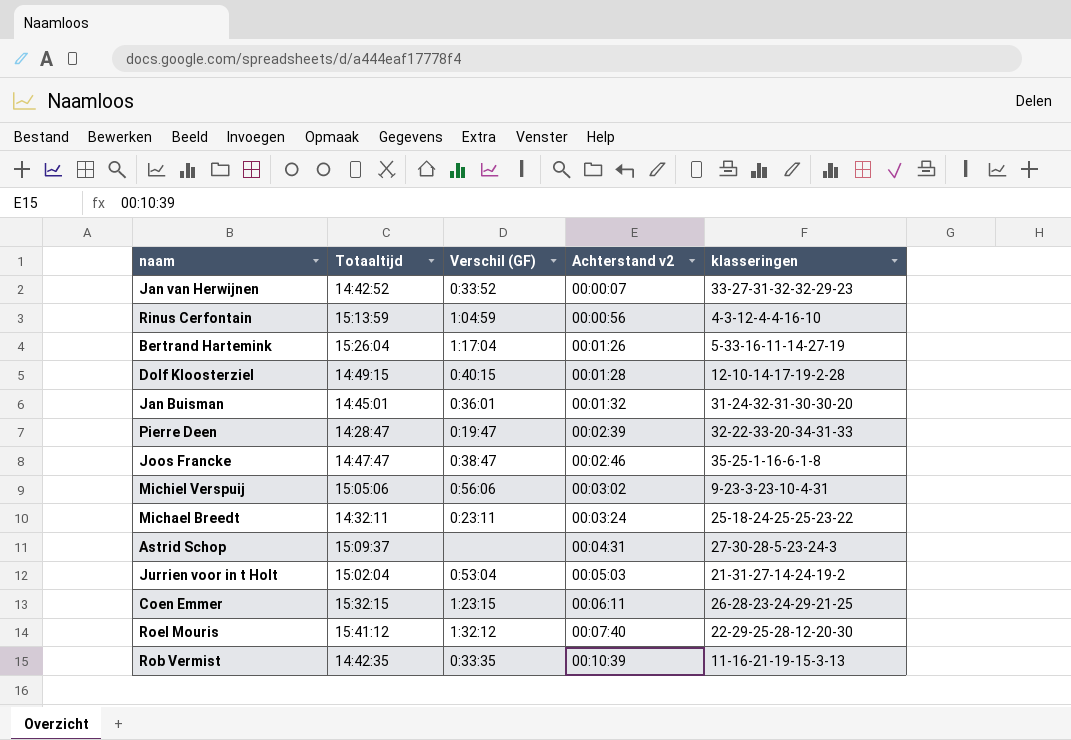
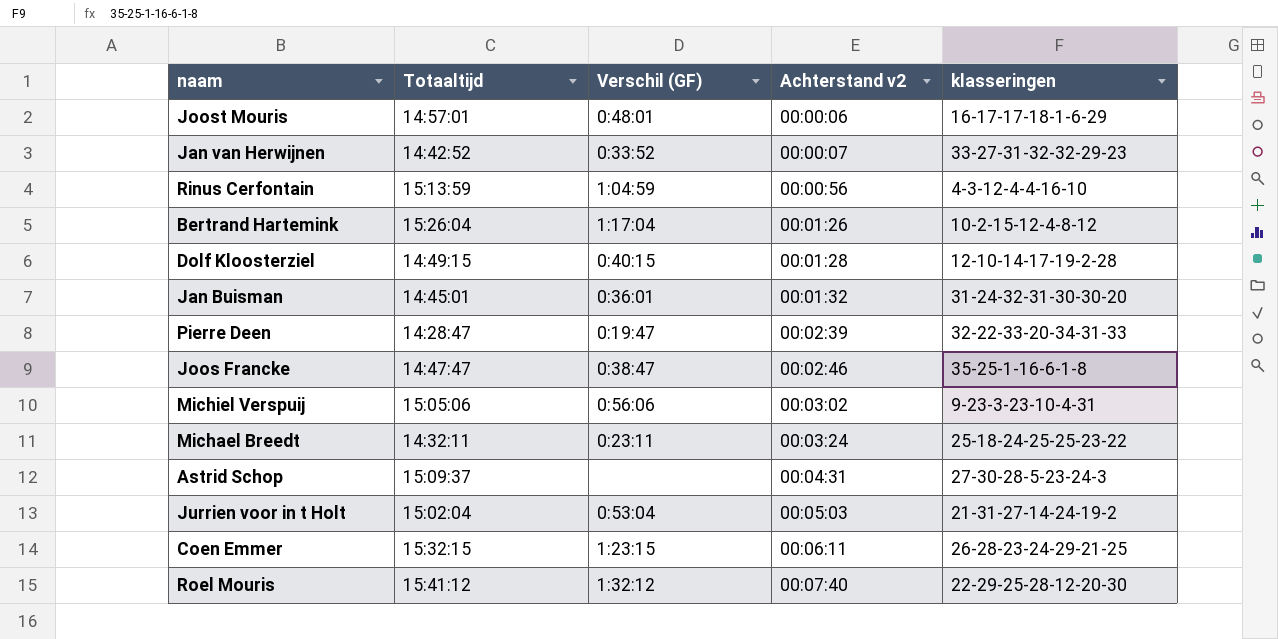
row Rob Vermist: 14:42:35 | 0:33:35 | 00:10:39 | 11-16-21-19-15-3-13 -> none
row Joost Mouris: none -> 14:57:01 | 0:48:01 | 00:00:06 | 16-17-17-18-1-6-29
Bertrand Hartemink | klasseringen: 5-33-16-11-14-27-19 -> 10-2-15-12-4-8-12

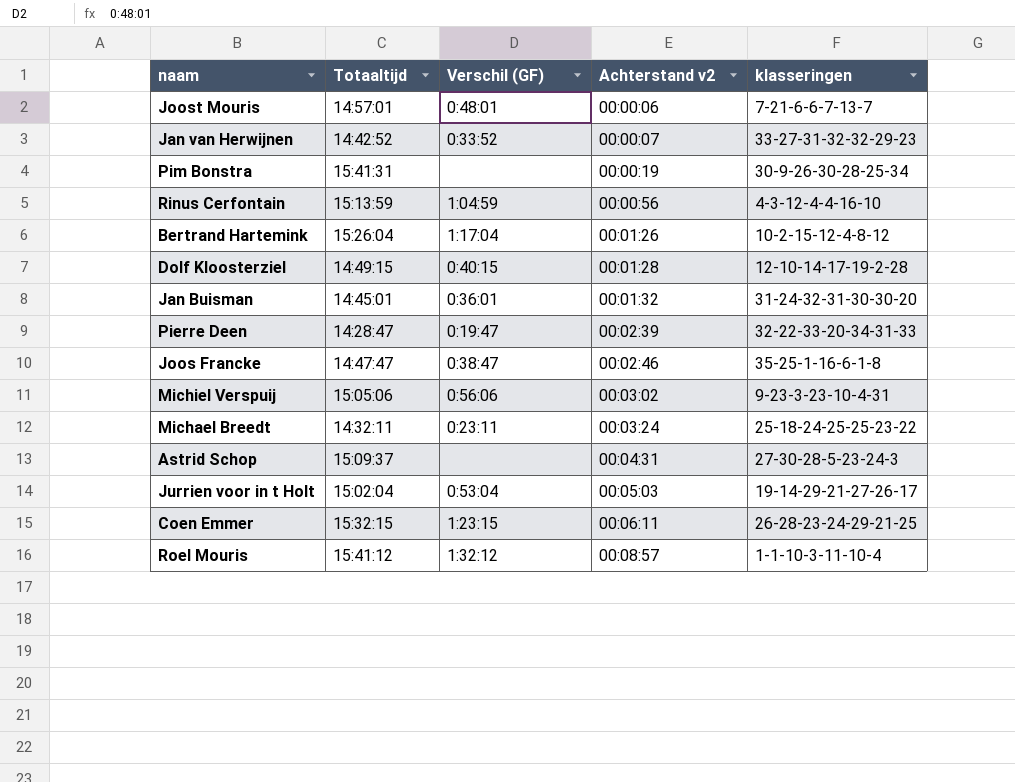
Joost Mouris | klasseringen: 16-17-17-18-1-6-29 -> 7-21-6-6-7-13-7
row Pim Bonstra: none -> 15:41:31 | none | 00:00:19 | 30-9-26-30-28-25-34
Jurrien voor in t Holt | klasseringen: 21-31-27-14-24-19-2 -> 19-14-29-21-27-26-17
Roel Mouris | Achterstand v2: 00:07:40 -> 00:08:57
Roel Mouris | klasseringen: 22-29-25-28-12-20-30 -> 1-1-10-3-11-10-4

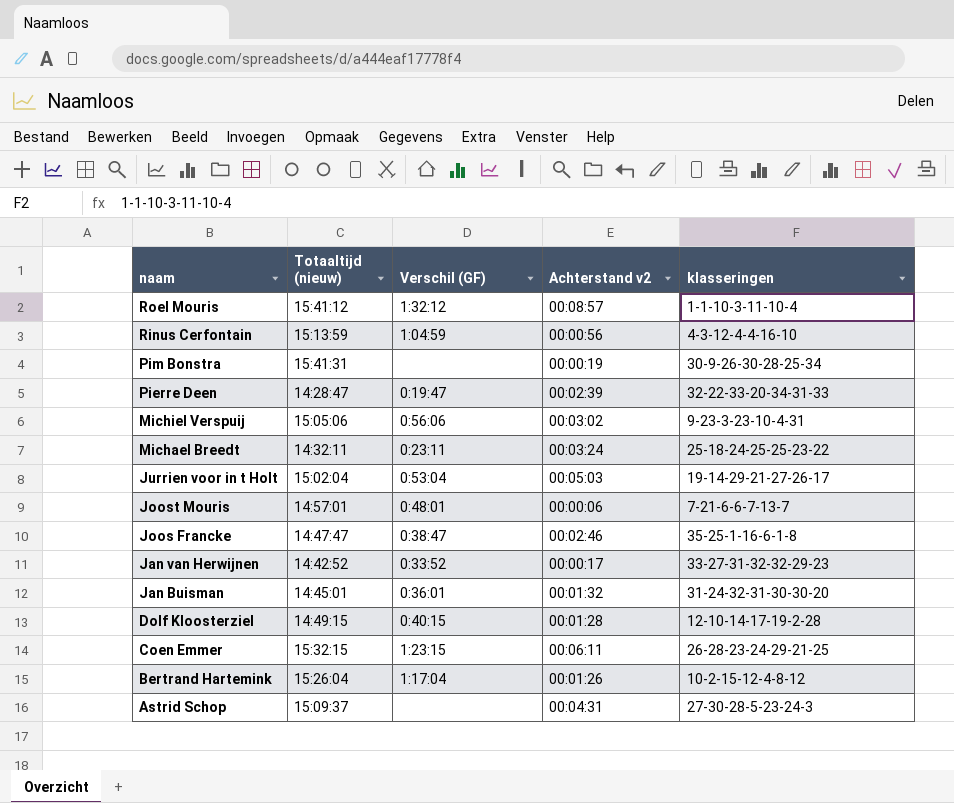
row order: Achterstand v2 ascending -> naam descending
column name: Totaaltijd -> Totaaltijd (nieuw)
Jan van Herwijnen | Achterstand v2: 00:00:07 -> 00:00:17

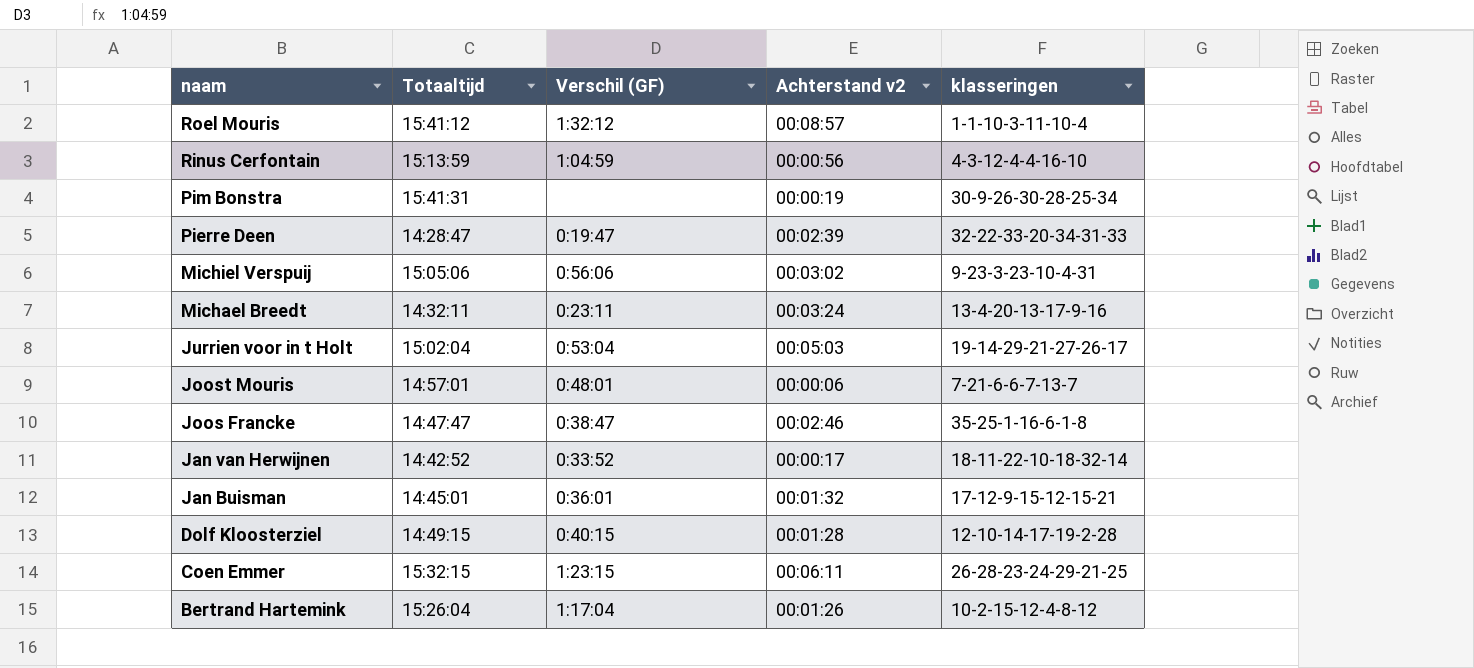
column name: Totaaltijd (nieuw) -> Totaaltijd
row Astrid Schop: 15:09:37 | none | 00:04:31 | 27-30-28-5-23-24-3 -> none
Michael Breedt | klasseringen: 25-18-24-25-25-23-22 -> 13-4-20-13-17-9-16
Jan van Herwijnen | klasseringen: 33-27-31-32-32-29-23 -> 18-11-22-10-18-32-14
Jan Buisman | klasseringen: 31-24-32-31-30-30-20 -> 17-12-9-15-12-15-21

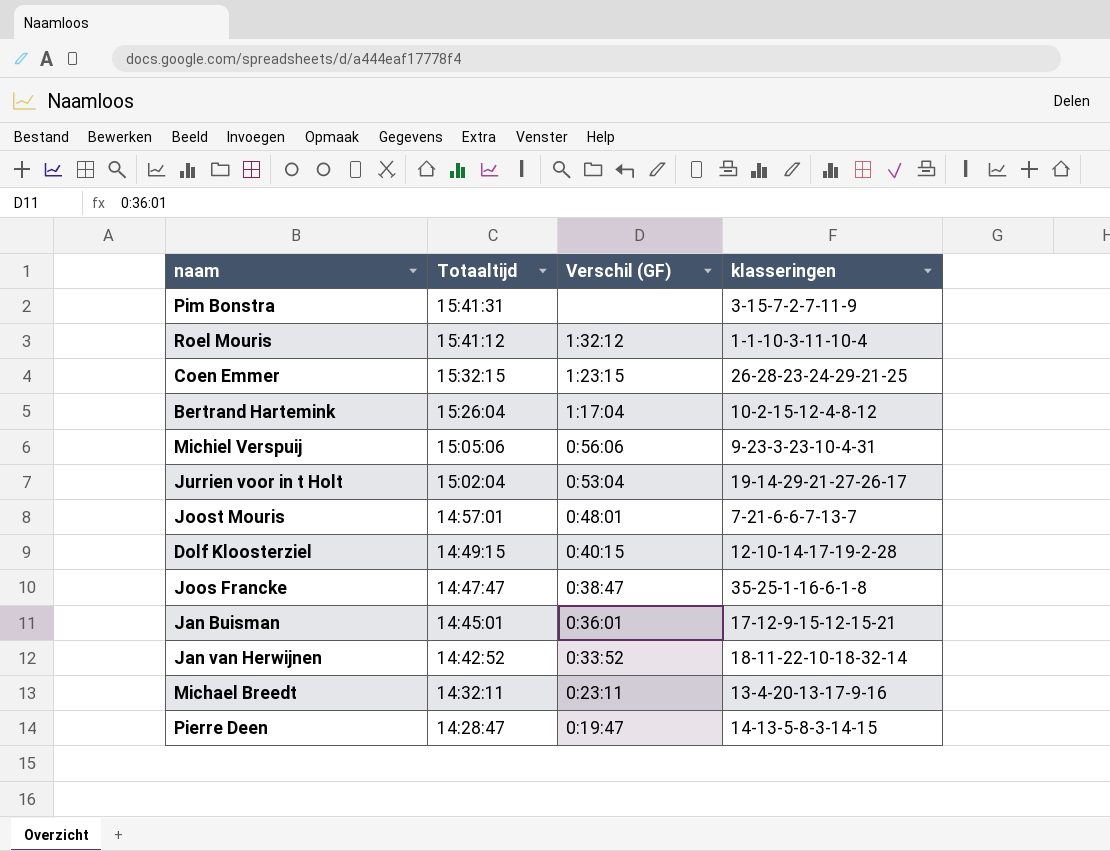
row order: naam descending -> Totaaltijd descending
column Achterstand v2 | position: 4 -> none
row Rinus Cerfontain: 15:13:59 | 1:04:59 | 00:00:56 | 4-3-12-4-4-16-10 -> none
Pim Bonstra | klasseringen: 30-9-26-30-28-25-34 -> 3-15-7-2-7-11-9
Pierre Deen | klasseringen: 32-22-33-20-34-31-33 -> 14-13-5-8-3-14-15

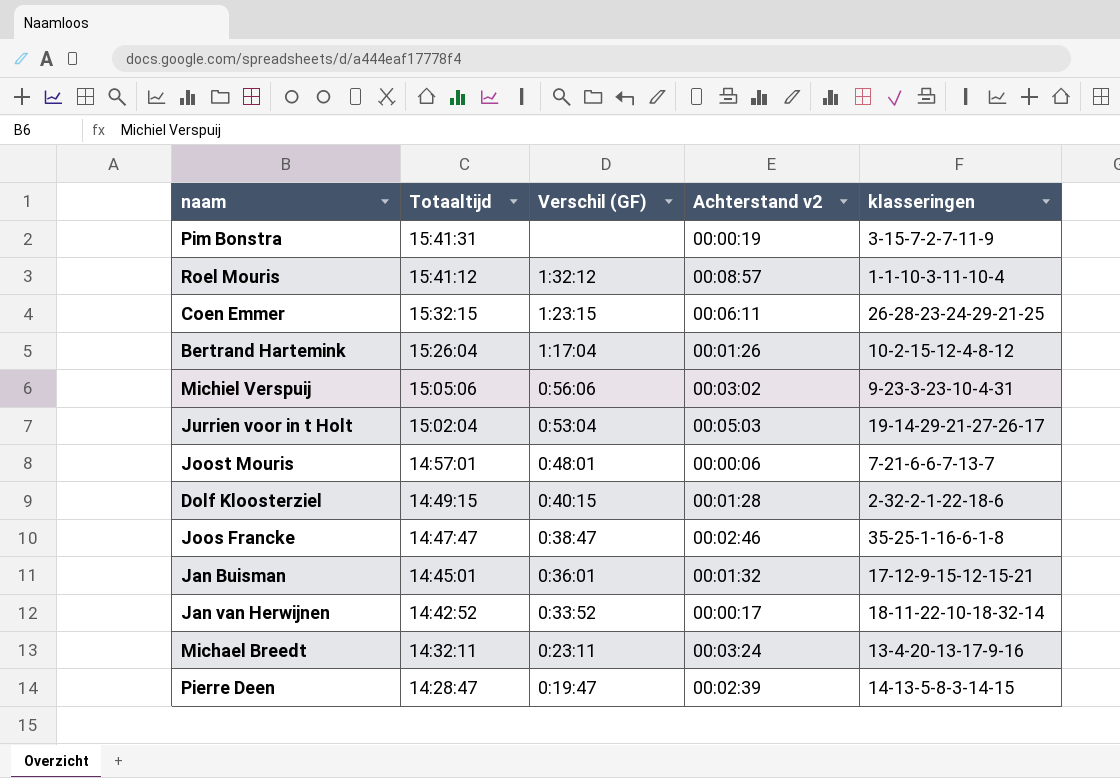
column Achterstand v2 | position: none -> 4
Dolf Kloosterziel | klasseringen: 12-10-14-17-19-2-28 -> 2-32-2-1-22-18-6

